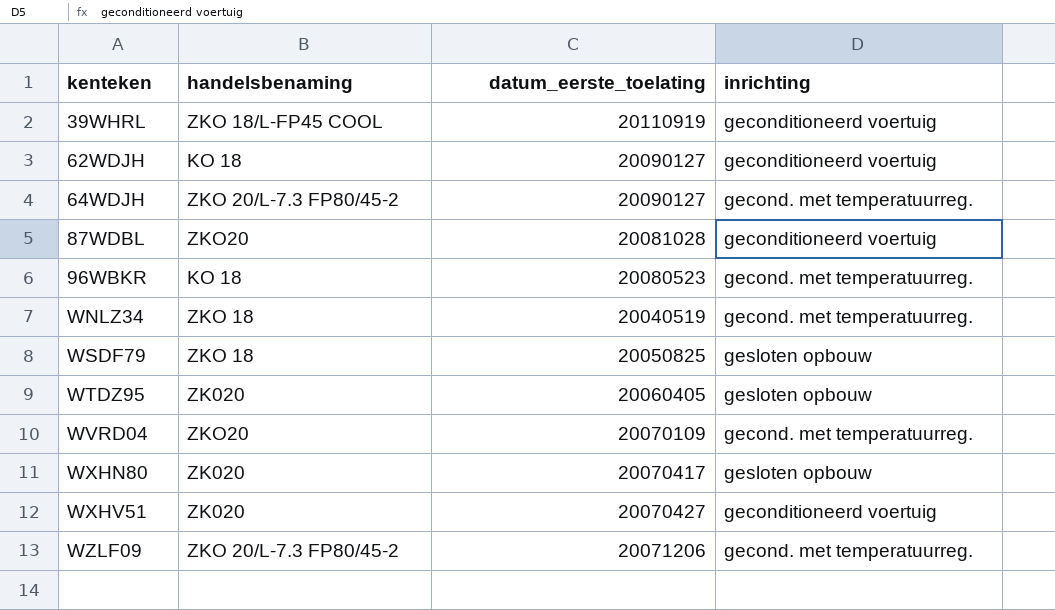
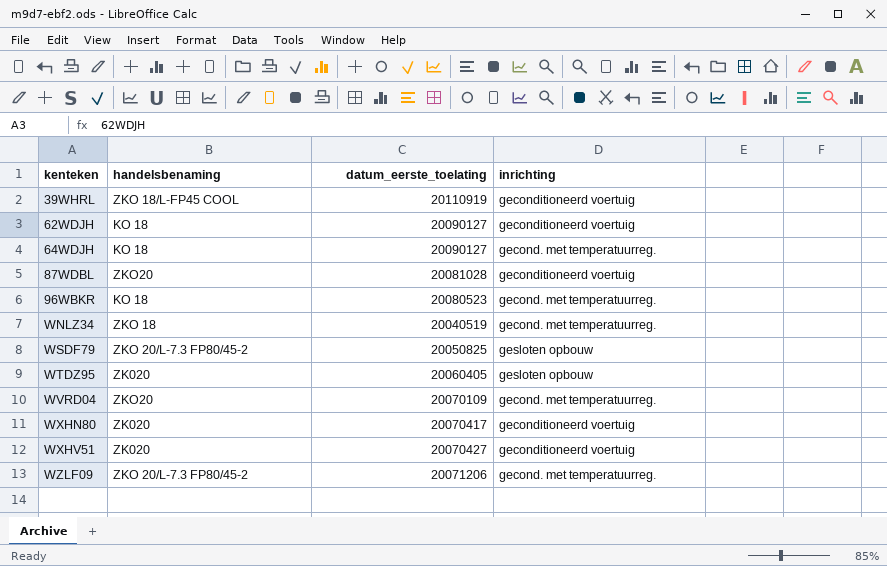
64WDJH | handelsbenaming: ZKO 20/L-7.3 FP80/45-2 -> KO 18
WSDF79 | handelsbenaming: ZKO 18 -> ZKO 20/L-7.3 FP80/45-2
WXHN80 | inrichting: gesloten opbouw -> geconditioneerd voertuig

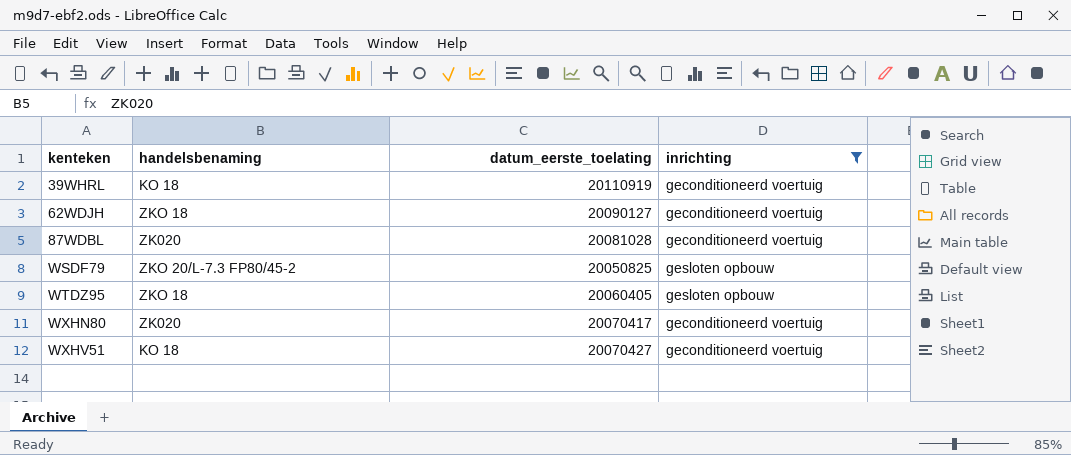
filter: none -> inrichting != gecond. met temperatuurreg.
39WHRL | handelsbenaming: ZKO 18/L-FP45 COOL -> KO 18
62WDJH | handelsbenaming: KO 18 -> ZKO 18
87WDBL | handelsbenaming: ZKO20 -> ZK020
WTDZ95 | handelsbenaming: ZK020 -> ZKO 18
WXHV51 | handelsbenaming: ZK020 -> KO 18

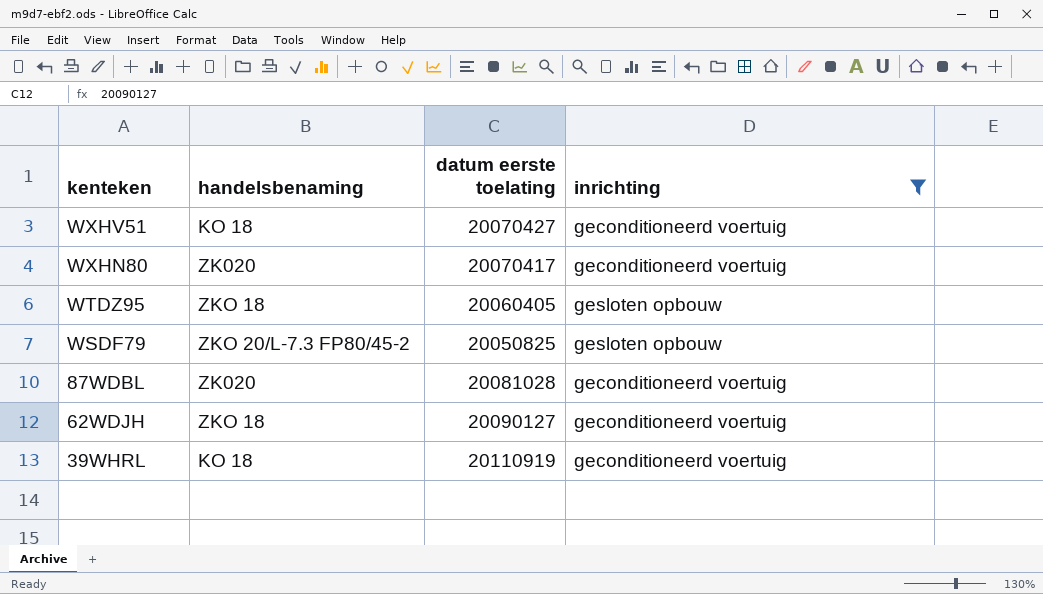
row order: kenteken ascending -> kenteken descending
column name: datum_eerste_toelating -> datum eerste toelating

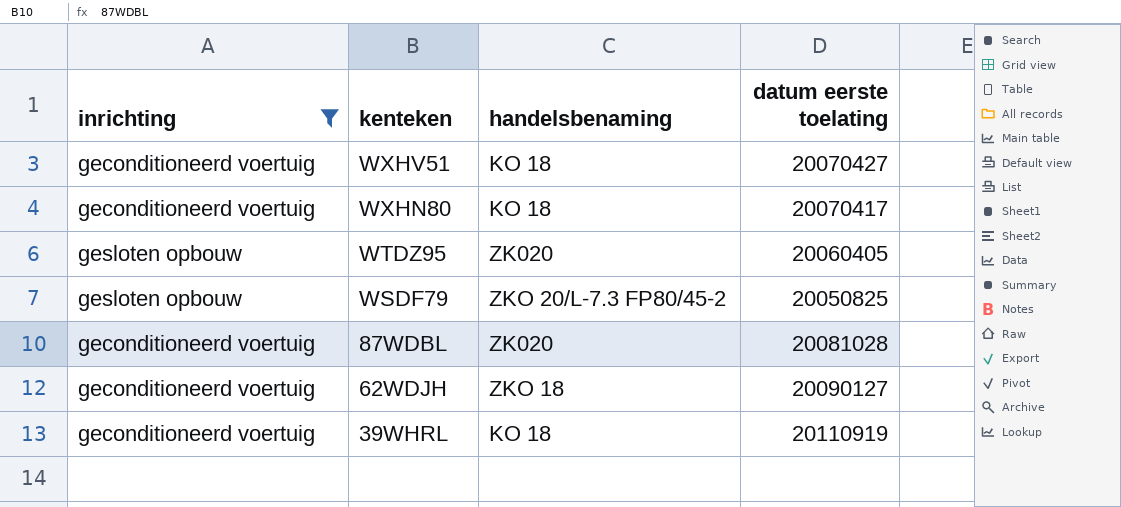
column inrichting | position: 4 -> 1
WXHN80 | handelsbenaming: ZK020 -> KO 18
WTDZ95 | handelsbenaming: ZKO 18 -> ZK020

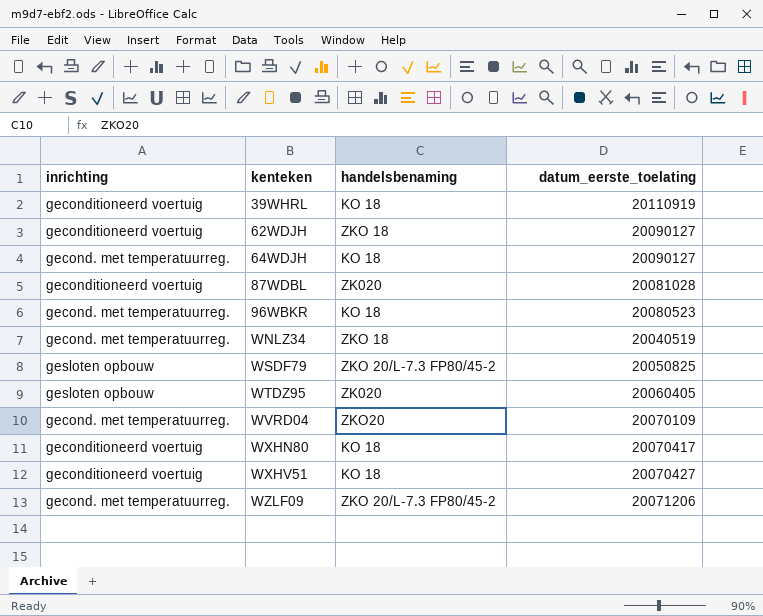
filter: inrichting != gecond. met temperatuurreg. -> none
row order: kenteken descending -> kenteken ascending
column name: datum eerste toelating -> datum_eerste_toelating

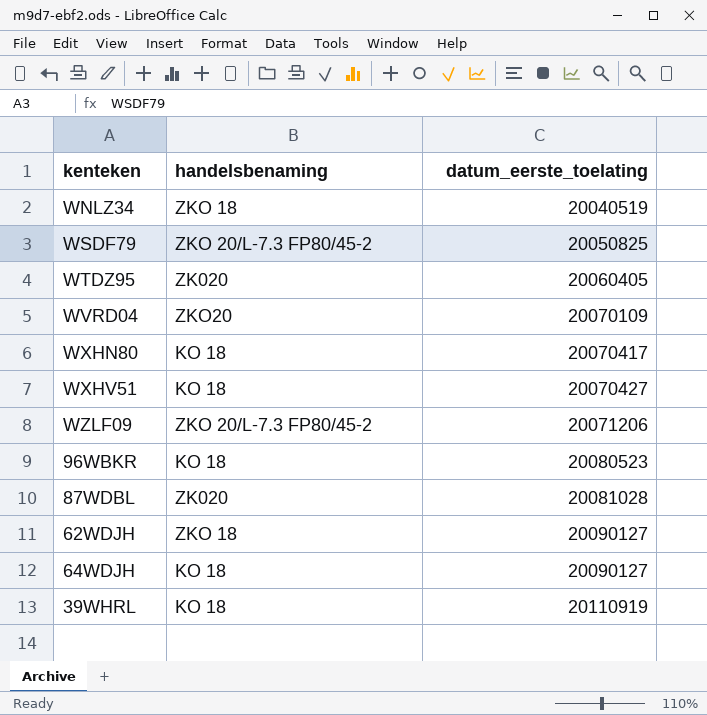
row order: kenteken ascending -> datum_eerste_toelating ascending
column inrichting | position: 1 -> none

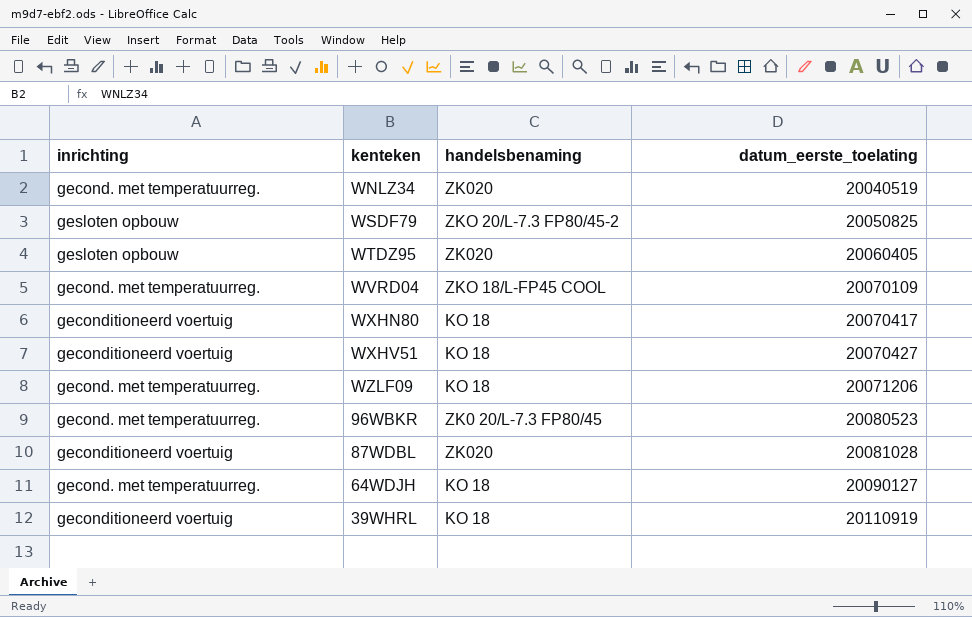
column inrichting | position: none -> 1
row 62WDJH: ZKO 18 | 20090127 -> none
WNLZ34 | handelsbenaming: ZKO 18 -> ZK020
WVRD04 | handelsbenaming: ZKO20 -> ZKO 18/L-FP45 COOL
WZLF09 | handelsbenaming: ZKO 20/L-7.3 FP80/45-2 -> KO 18
96WBKR | handelsbenaming: KO 18 -> ZK0 20/L-7.3 FP80/45

